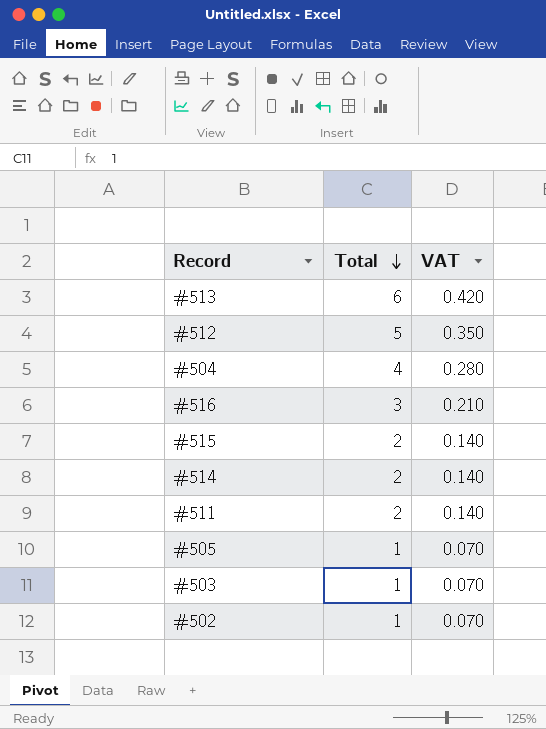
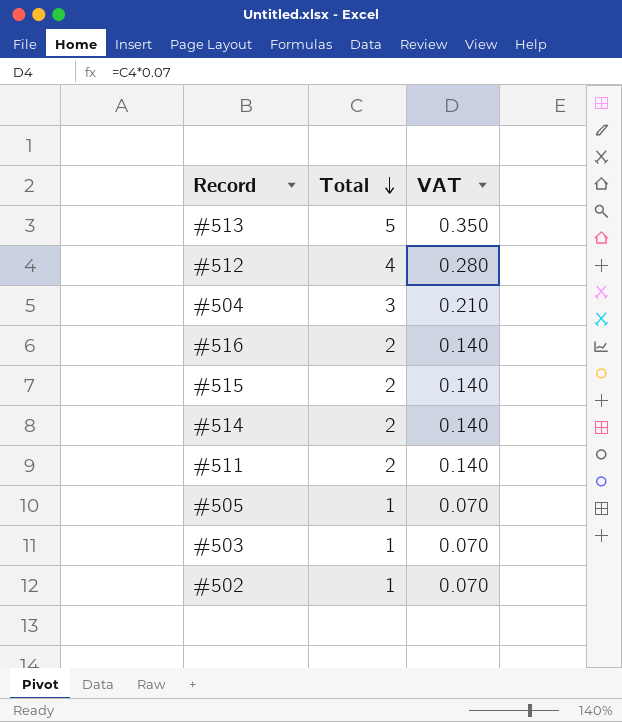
#513 | Total: 6 -> 5
#513 | VAT: 0.420 -> 0.350
#512 | Total: 5 -> 4
#512 | VAT: 0.350 -> 0.280
#504 | Total: 4 -> 3
#504 | VAT: 0.280 -> 0.210
#516 | Total: 3 -> 2
#516 | VAT: 0.210 -> 0.140

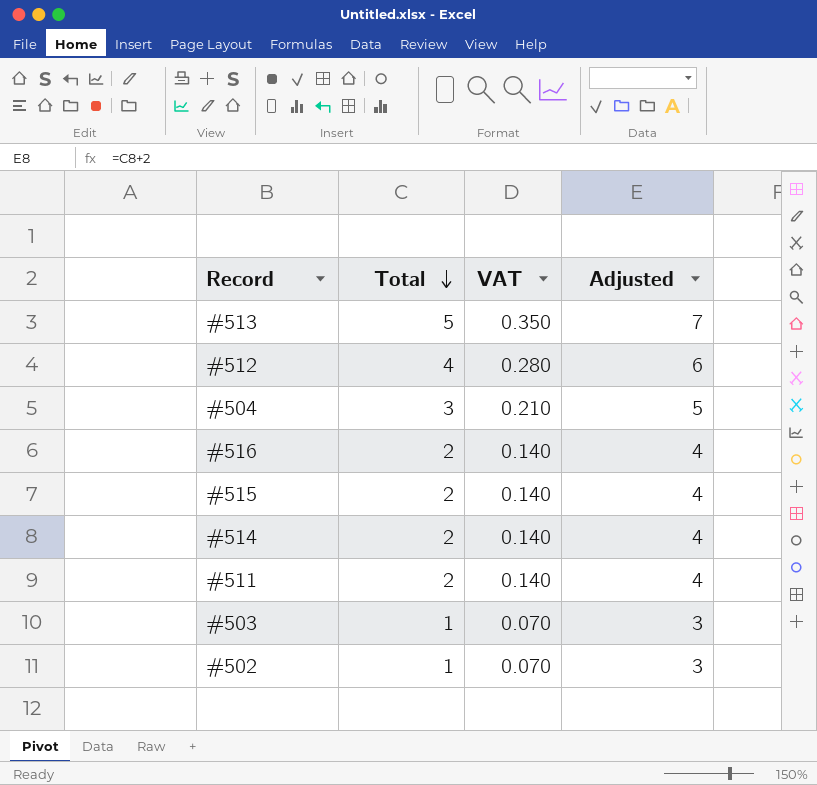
column Adjusted | formula: none -> [Total] + 2
row #505: 1 | 0.070 -> none

